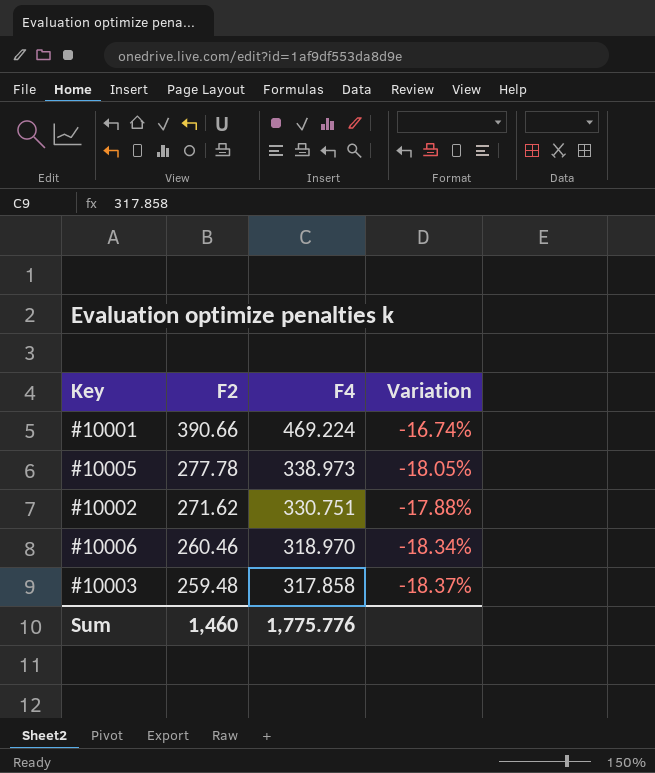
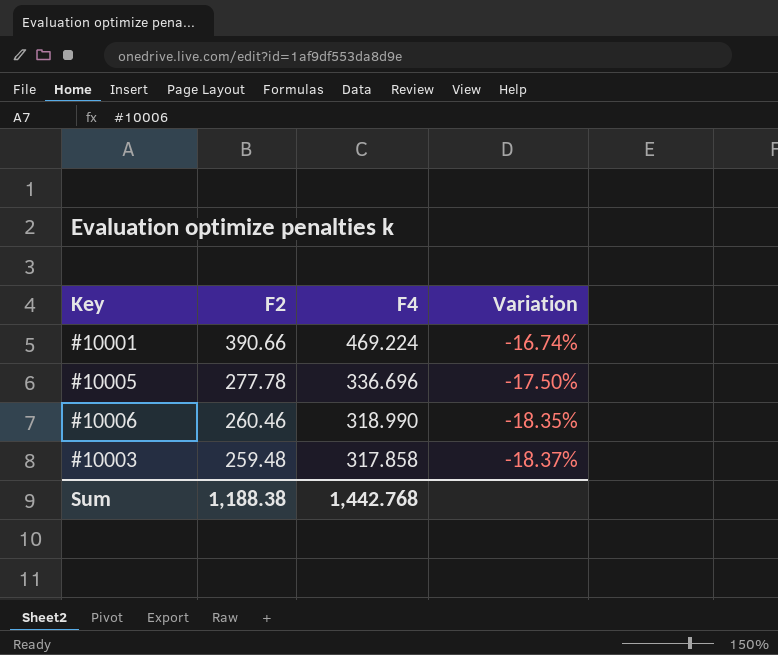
row #10002: 271.62 | 330.751 | -17.88% -> none
#10005 | F4: 338.973 -> 336.696
#10005 | Variation: -18.05% -> -17.50%
#10006 | F4: 318.970 -> 318.990
#10006 | Variation: -18.34% -> -18.35%
Sum | F2: 1,460 -> 1,188.38
Sum | F4: 1,775.776 -> 1,442.768

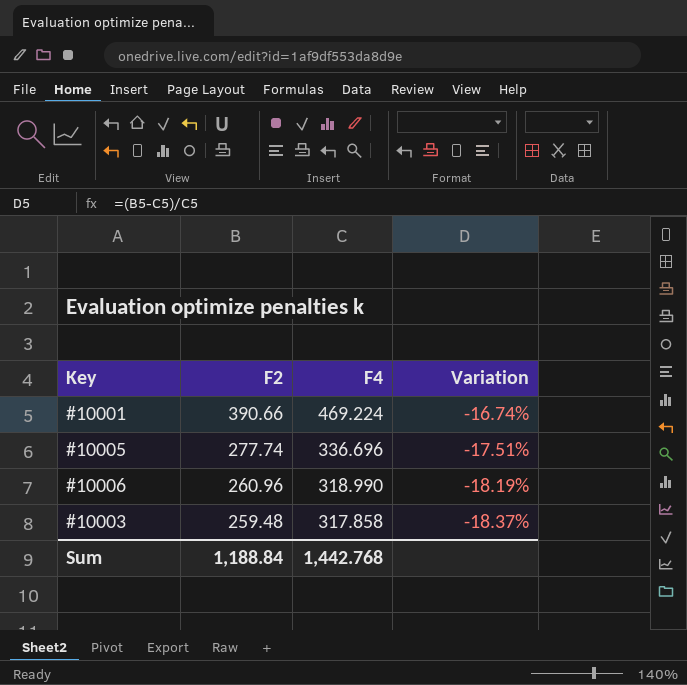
#10005 | F2: 277.78 -> 277.74
#10005 | Variation: -17.50% -> -17.51%
#10006 | F2: 260.46 -> 260.96
#10006 | Variation: -18.35% -> -18.19%
Sum | F2: 1,188.38 -> 1,188.84

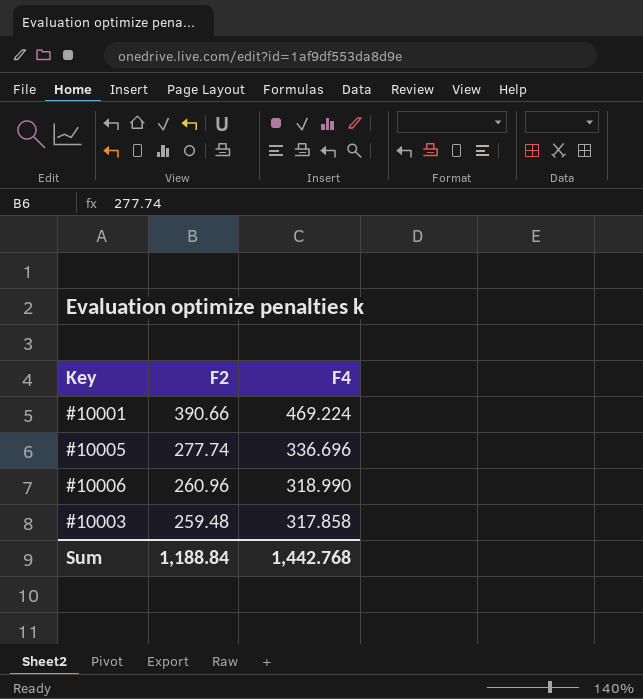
column Variation | formula: ([F2] - [F4]) / [F4] -> none

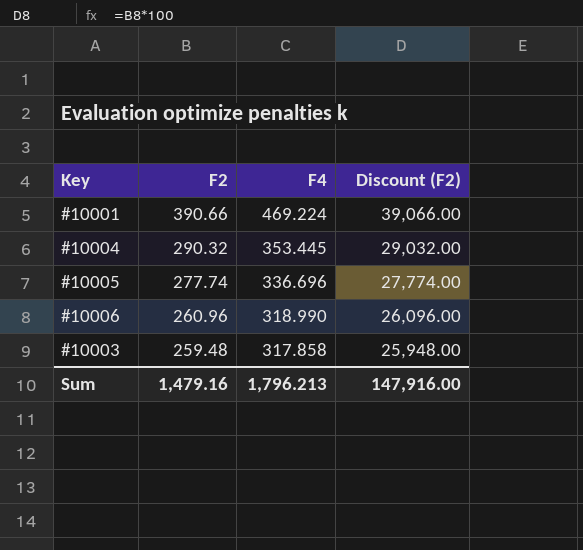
column Discount (F2) | formula: none -> [F2] * 100
row #10004: none -> 290.32 | 353.445 | 29,032.00
Sum | F2: 1,188.84 -> 1,479.16
Sum | F4: 1,442.768 -> 1,796.213

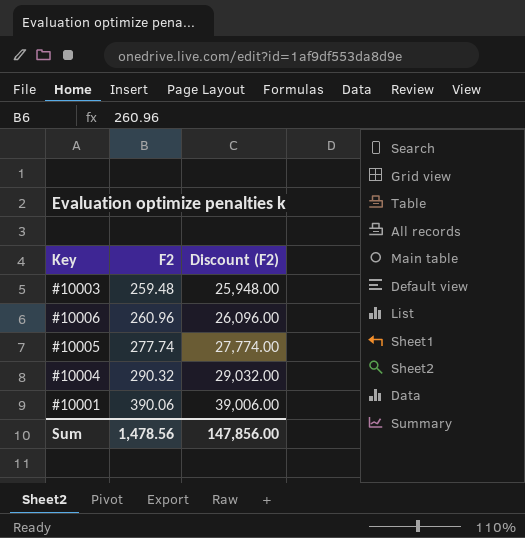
row order: F2 descending -> F2 ascending
column F4 | position: 3 -> none
#10001 | F2: 390.66 -> 390.06
#10001 | Discount (F2): 39,066.00 -> 39,006.00
Sum | F2: 1,479.16 -> 1,478.56
Sum | Discount (F2): 147,916.00 -> 147,856.00

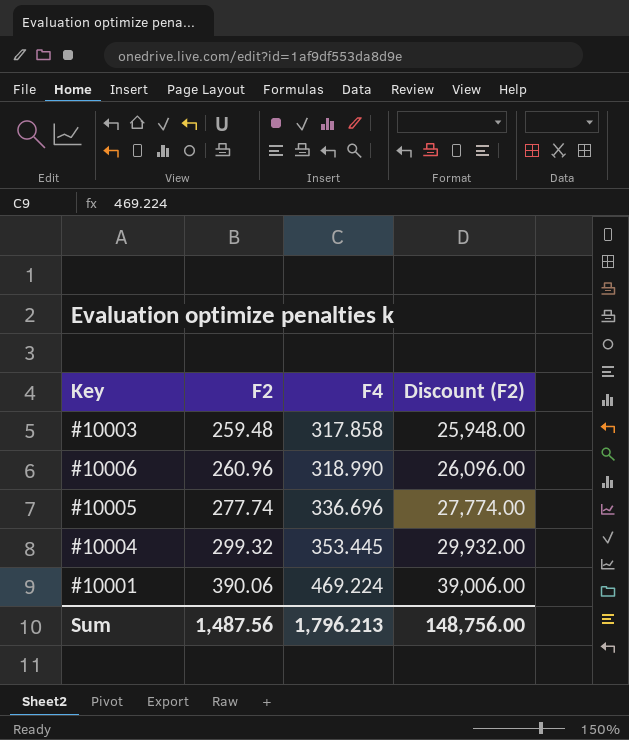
column F4 | position: none -> 3
#10004 | F2: 290.32 -> 299.32
#10004 | Discount (F2): 29,032.00 -> 29,932.00
Sum | F2: 1,478.56 -> 1,487.56
Sum | Discount (F2): 147,856.00 -> 148,756.00

